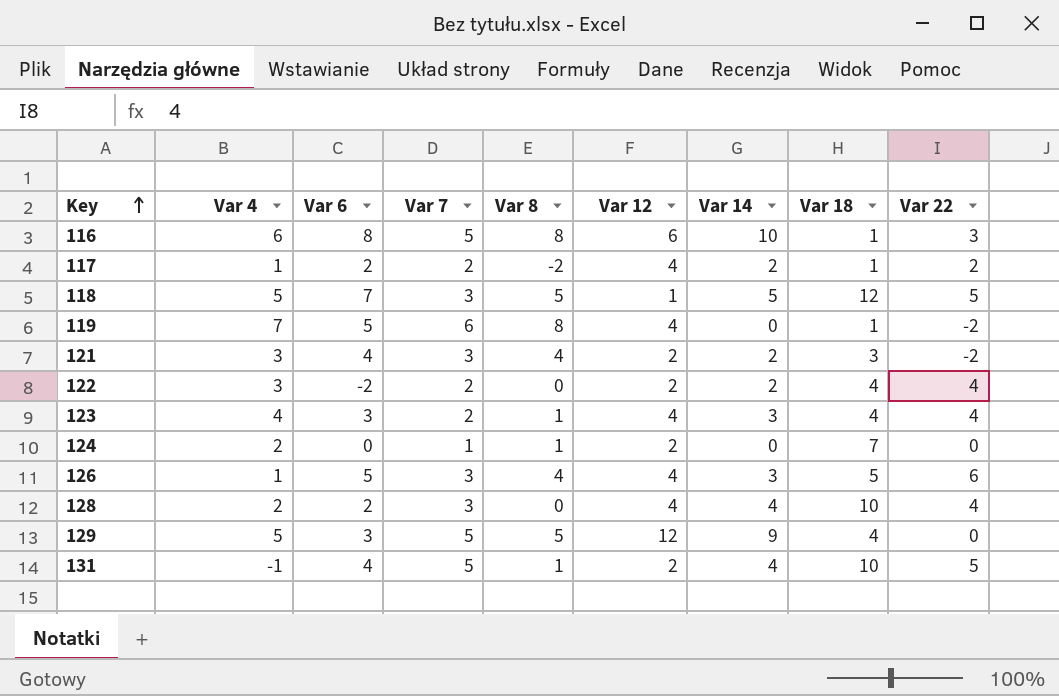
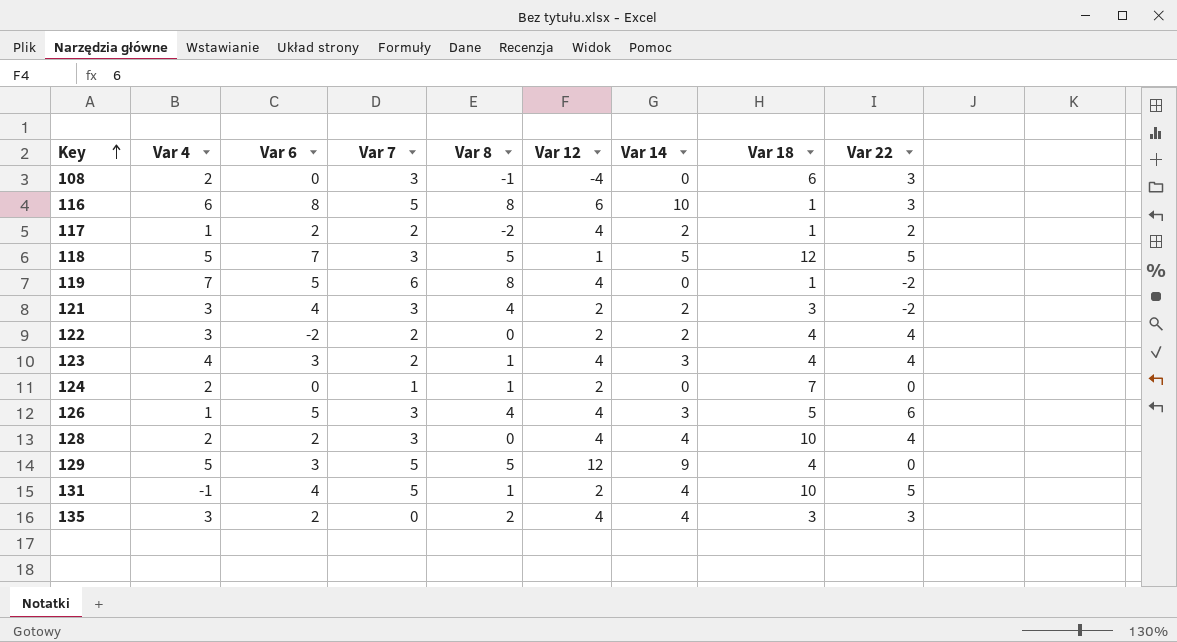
row 108: none -> 2 | 0 | 3 | -1 | -4 | 0 | 6 | 3
row 135: none -> 3 | 2 | 0 | 2 | 4 | 4 | 3 | 3

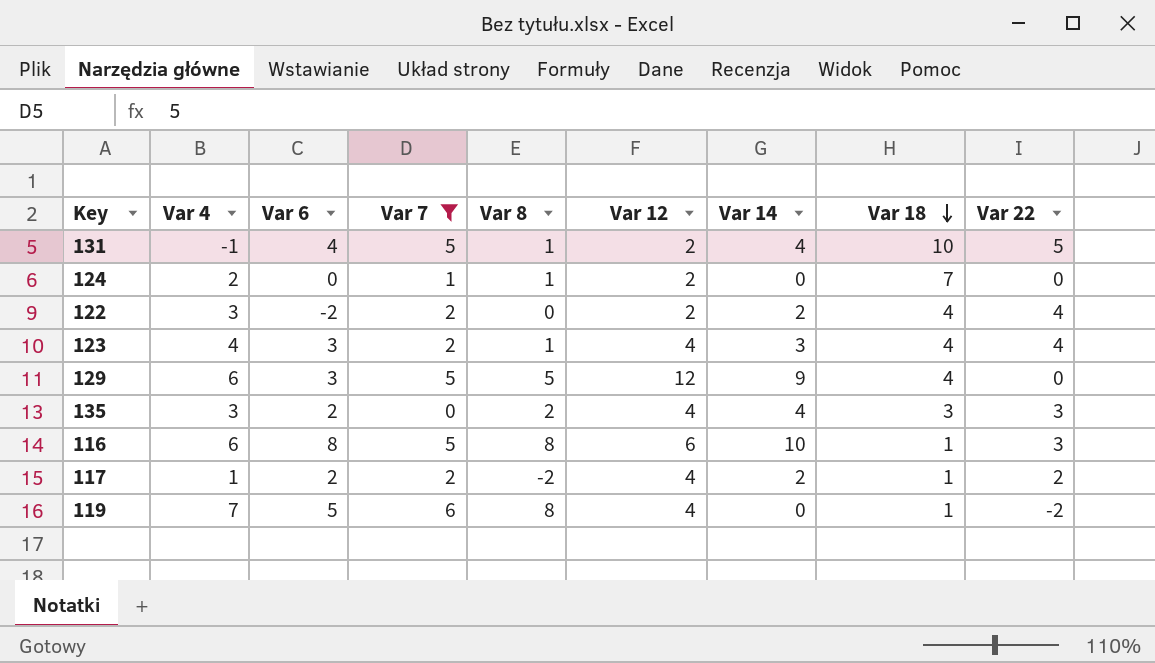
filter: none -> Var 7 != 3
row order: Key ascending -> Var 18 descending
129 | Var 4: 5 -> 6

